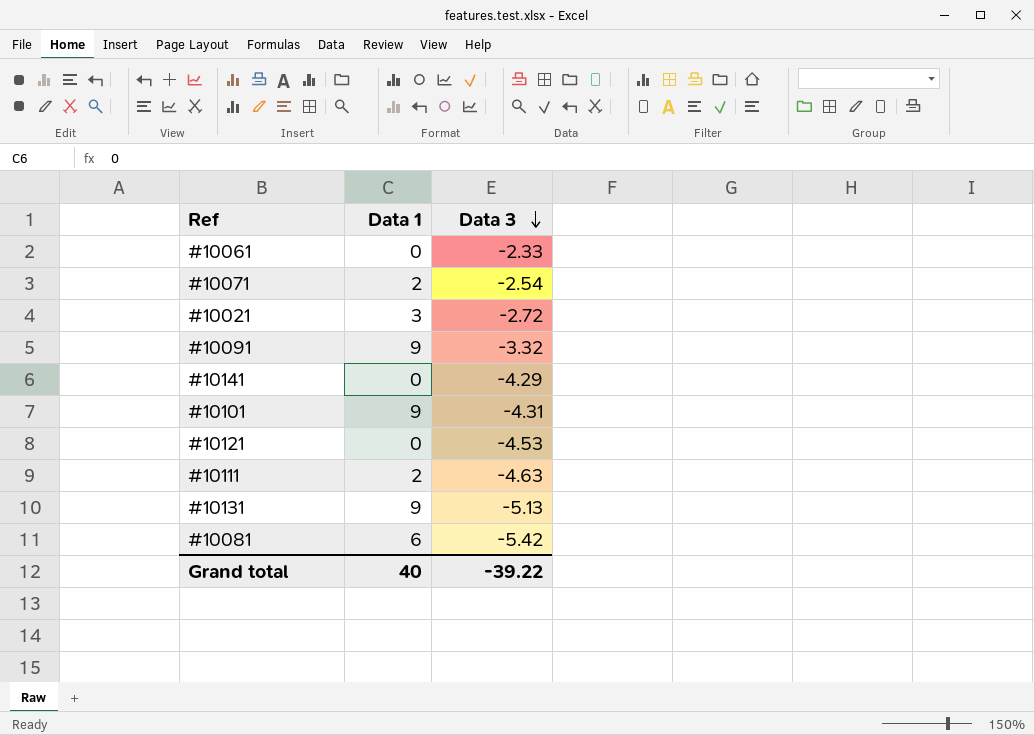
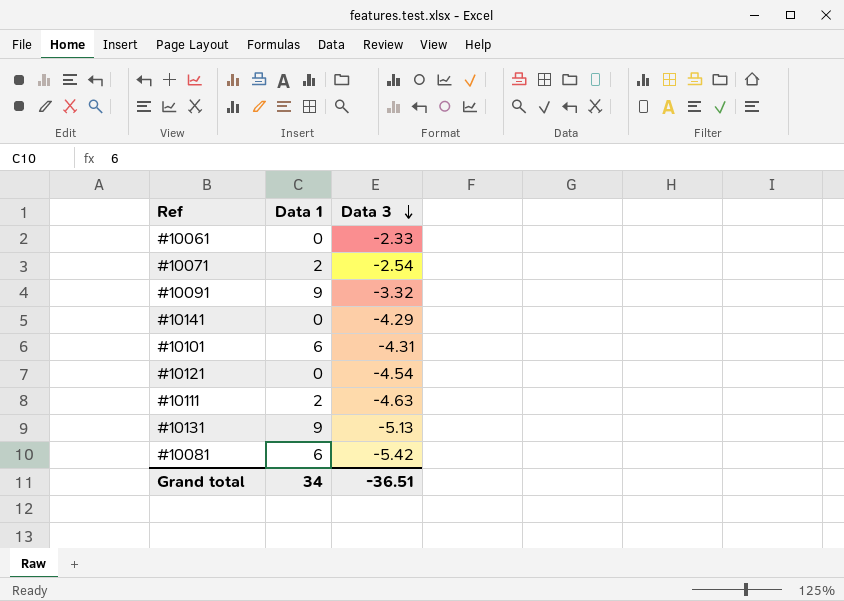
row #10021: 3 | -2.72 -> none
#10101 | Data 1: 9 -> 6
#10121 | Data 3: -4.53 -> -4.54
Grand total | Data 1: 40 -> 34
Grand total | Data 3: -39.22 -> -36.51

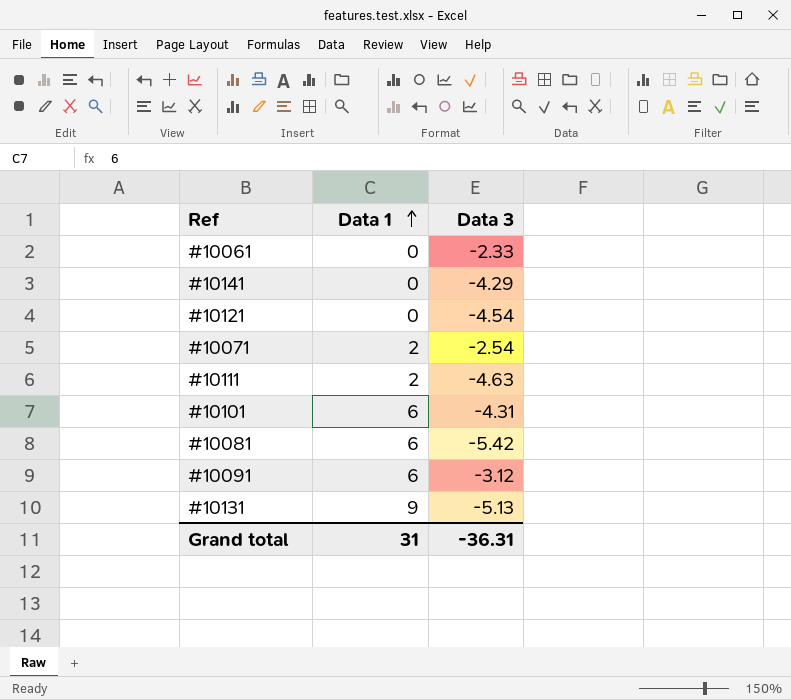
row order: Data 3 descending -> Data 1 ascending
#10091 | Data 1: 9 -> 6
#10091 | Data 3: -3.32 -> -3.12
Grand total | Data 1: 34 -> 31
Grand total | Data 3: -36.51 -> -36.31

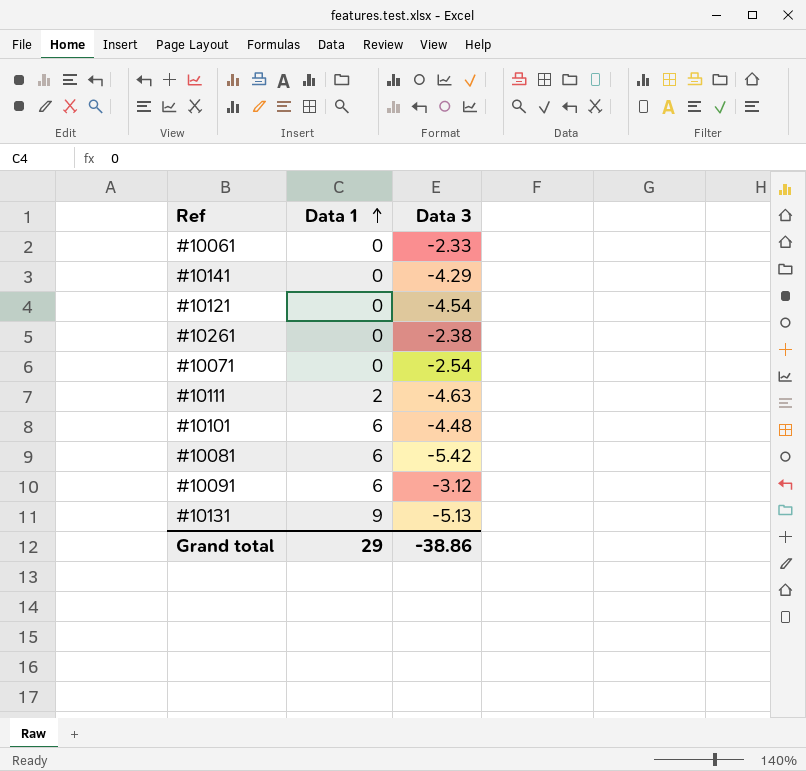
row #10261: none -> 0 | -2.38
#10071 | Data 1: 2 -> 0
#10101 | Data 3: -4.31 -> -4.48
Grand total | Data 1: 31 -> 29
Grand total | Data 3: -36.31 -> -38.86

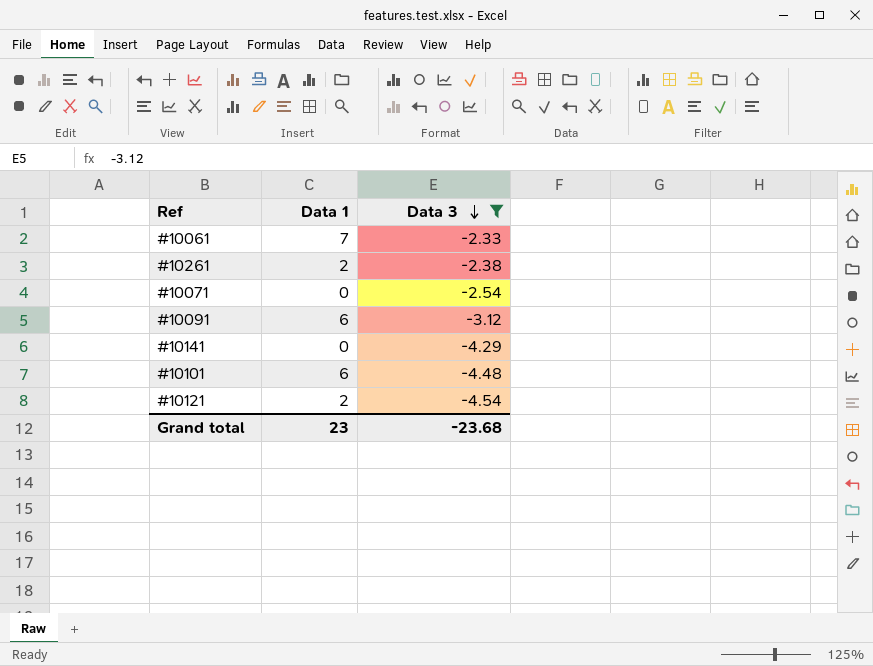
filter: none -> Data 3 >= -4.54
row order: Data 1 ascending -> Data 3 descending
#10061 | Data 1: 0 -> 7
#10261 | Data 1: 0 -> 2
#10121 | Data 1: 0 -> 2
Grand total | Data 1: 29 -> 23
Grand total | Data 3: -38.86 -> -23.68

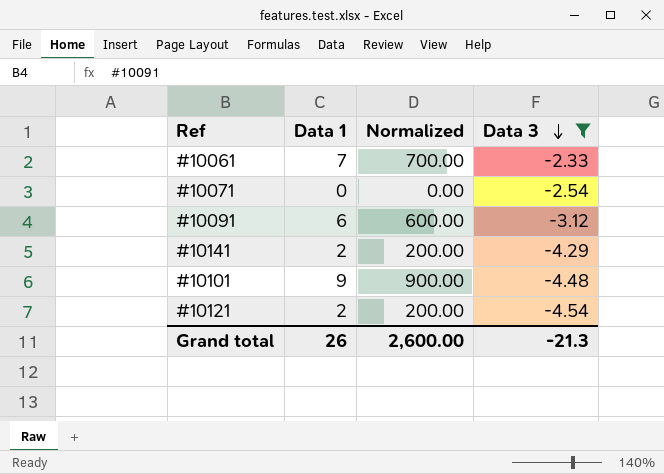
column Normalized | formula: none -> [Data 1] * 100
row #10261: 2 | -2.38 -> none
#10141 | Data 1: 0 -> 2
#10101 | Data 1: 6 -> 9
Grand total | Data 1: 23 -> 26
Grand total | Data 3: -23.68 -> -21.3

